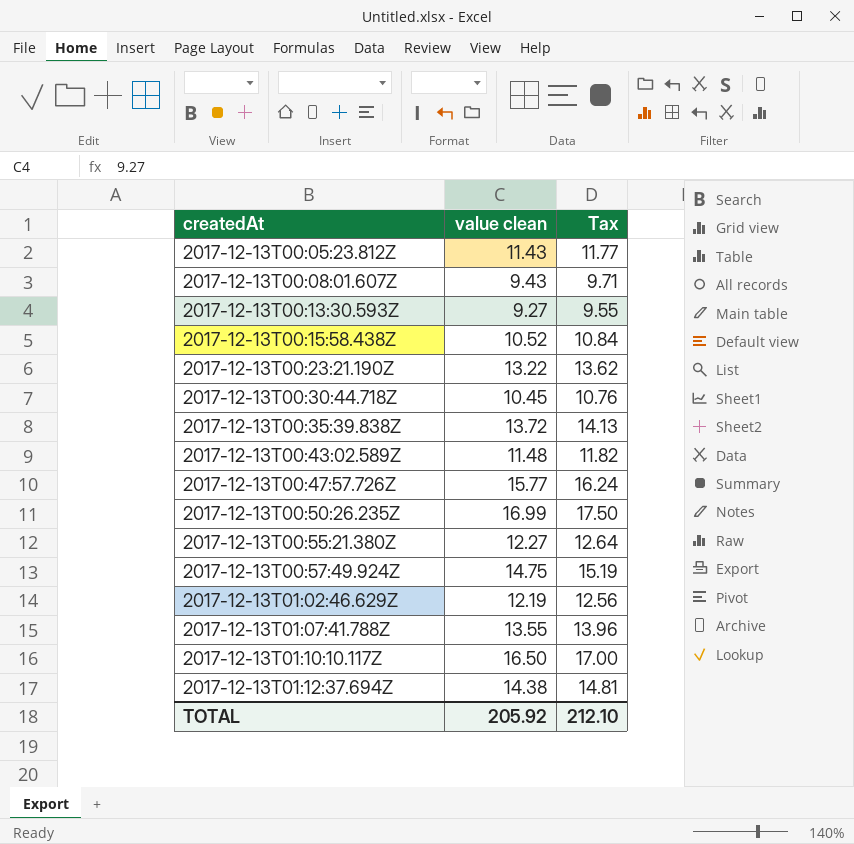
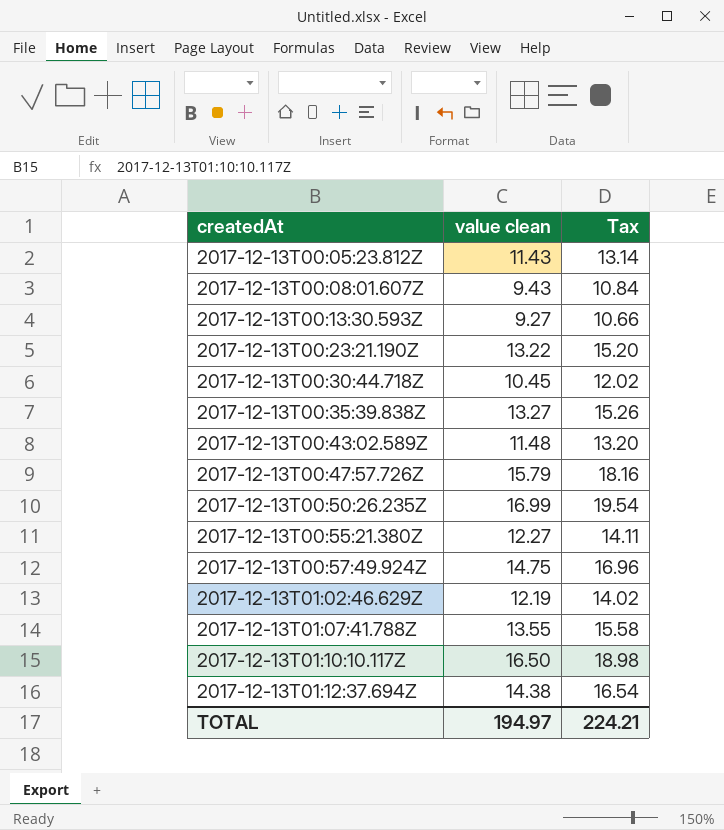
column Tax | formula: [value clean] * 1.03 -> [value clean] * 1.15
row 2017-12-13T00:15:58.438Z: 10.52 | 10.84 -> none
2017-12-13T00:35:39.838Z | value clean: 13.72 -> 13.27
2017-12-13T00:47:57.726Z | value clean: 15.77 -> 15.79
TOTAL | value clean: 205.92 -> 194.97
TOTAL | Tax: 212.10 -> 224.21

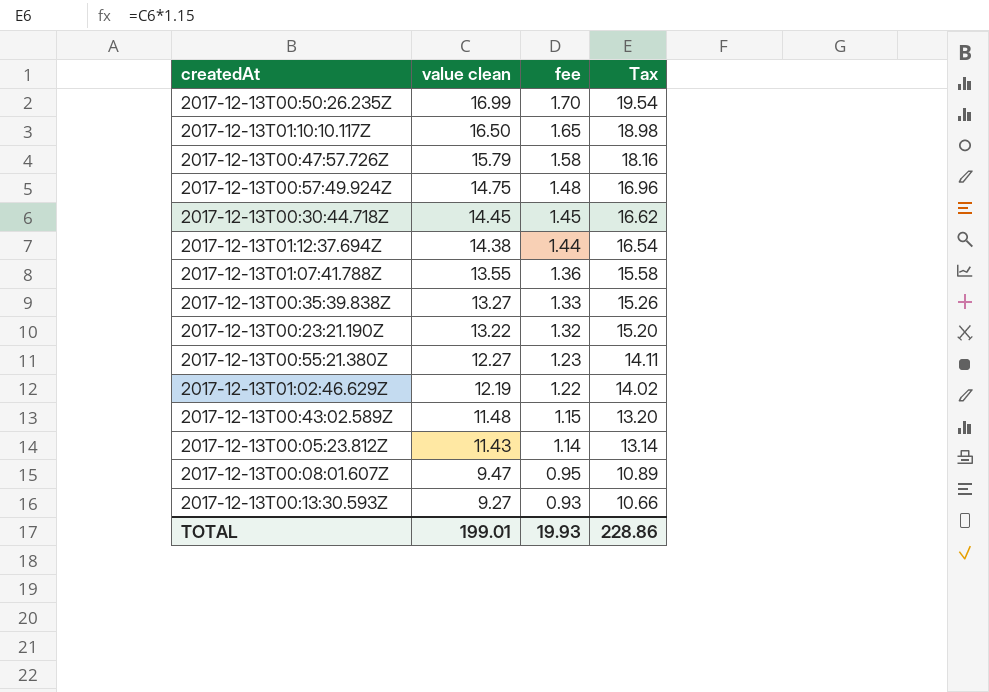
row order: createdAt ascending -> value clean descending
column fee | formula: none -> [value clean] * 0.1
2017-12-13T00:30:44.718Z | value clean: 10.45 -> 14.45
2017-12-13T00:30:44.718Z | Tax: 12.02 -> 16.62
2017-12-13T00:08:01.607Z | value clean: 9.43 -> 9.47
2017-12-13T00:08:01.607Z | Tax: 10.84 -> 10.89
TOTAL | value clean: 194.97 -> 199.01
TOTAL | Tax: 224.21 -> 228.86

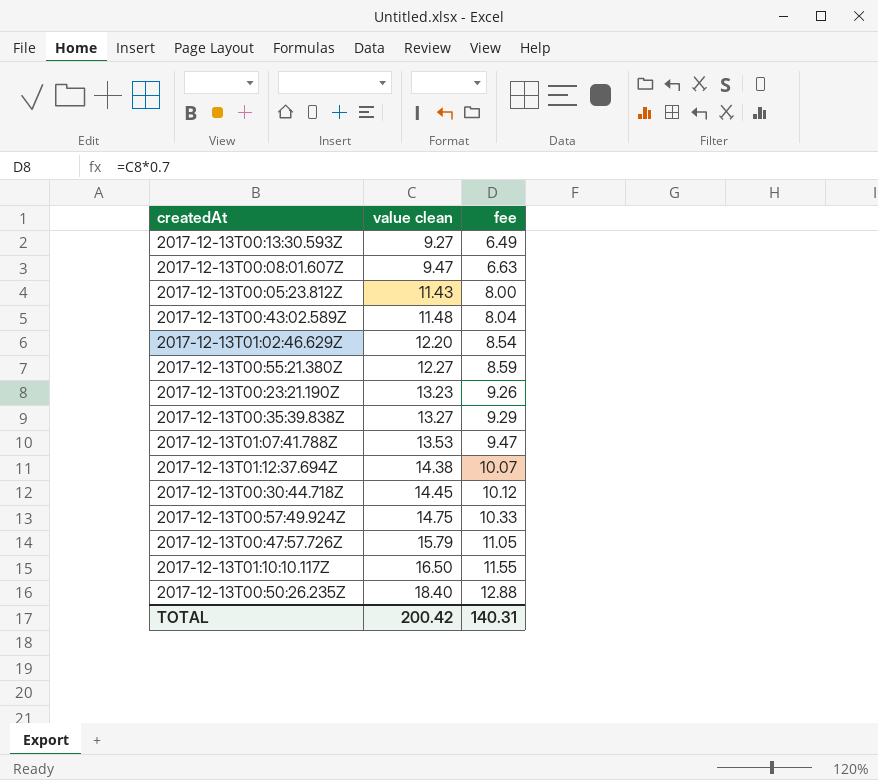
row order: value clean descending -> value clean ascending
column Tax | formula: [value clean] * 1.15 -> none
column fee | formula: [value clean] * 0.1 -> [value clean] * 0.7
2017-12-13T01:02:46.629Z | value clean: 12.19 -> 12.20
2017-12-13T00:23:21.190Z | value clean: 13.22 -> 13.23
2017-12-13T01:07:41.788Z | value clean: 13.55 -> 13.53
2017-12-13T00:50:26.235Z | value clean: 16.99 -> 18.40
TOTAL | value clean: 199.01 -> 200.42
TOTAL | fee: 19.93 -> 140.31

